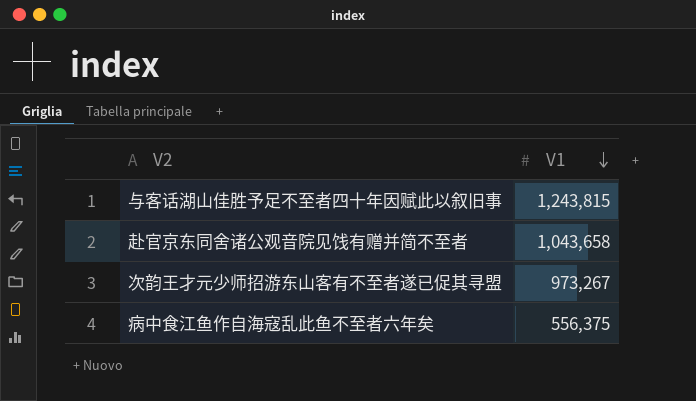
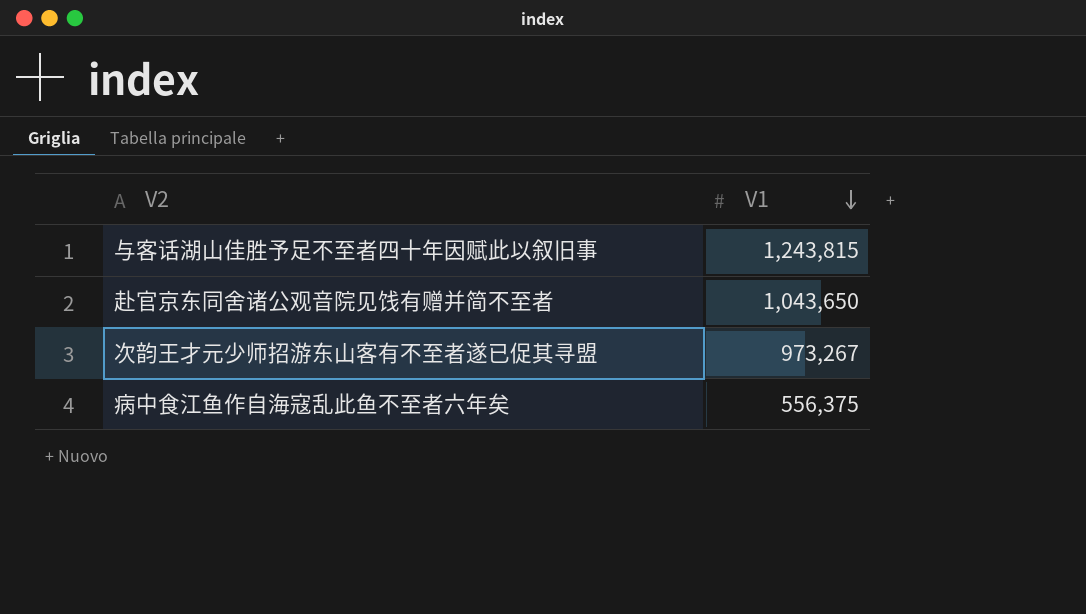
赴官京东同舍诸公观音院见饯有赠并简不至者 | V1: 1,043,658 -> 1,043,650

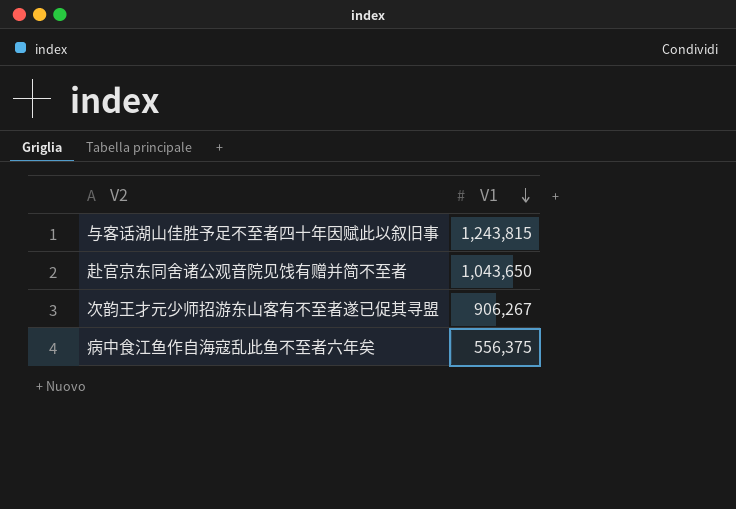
次韵王才元少师招游东山客有不至者遂已促其寻盟 | V1: 973,267 -> 906,267

